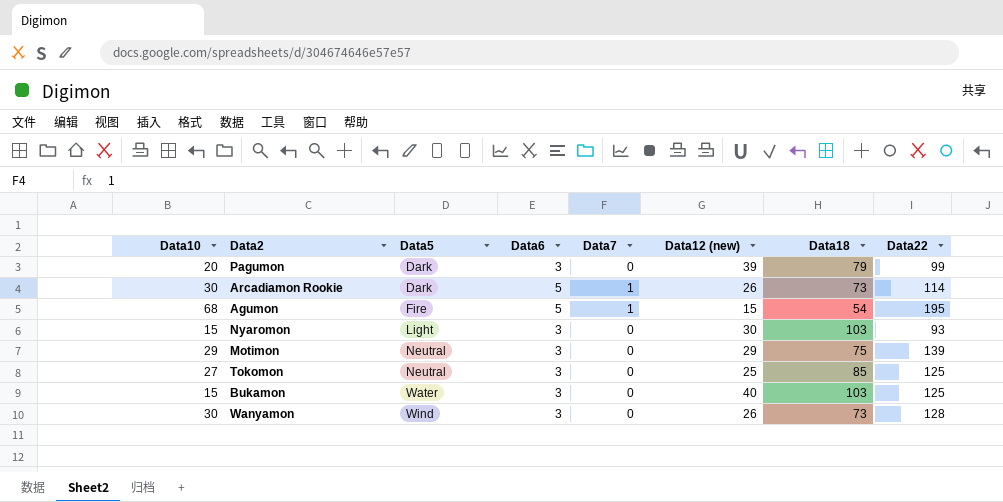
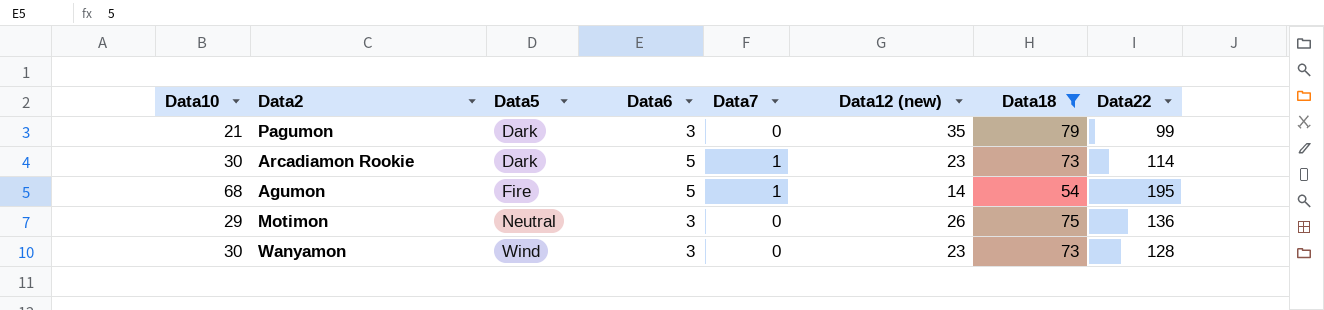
filter: none -> Data18 <= 79
Pagumon | Data10: 20 -> 21
Pagumon | Data12 (new): 39 -> 35
Arcadiamon Rookie | Data12 (new): 26 -> 23
Agumon | Data12 (new): 15 -> 14
Motimon | Data12 (new): 29 -> 26
Motimon | Data22: 139 -> 136
Wanyamon | Data12 (new): 26 -> 23

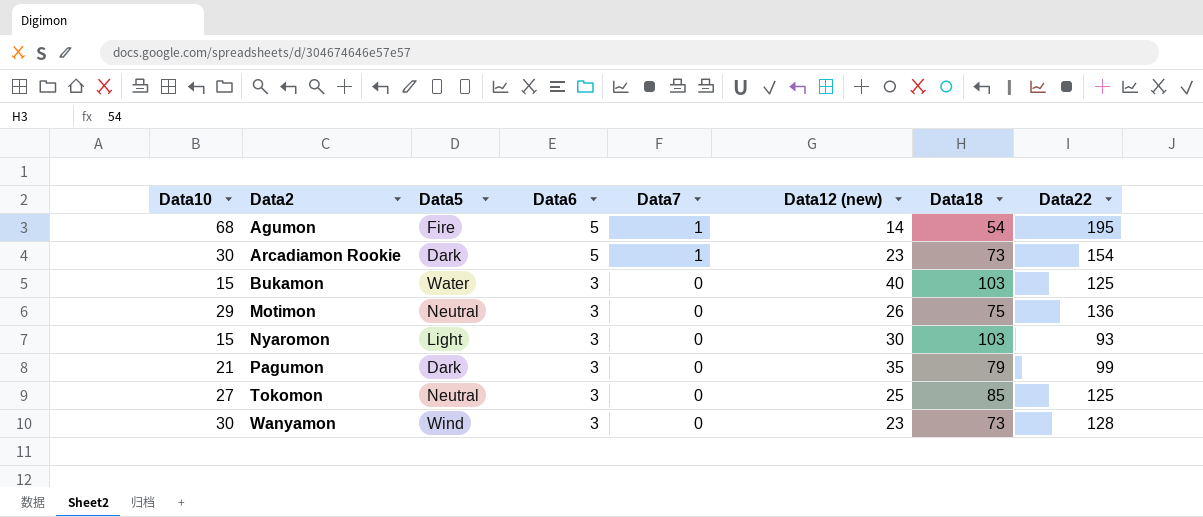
filter: Data18 <= 79 -> none
row order: Data5 ascending -> Data2 ascending
Arcadiamon Rookie | Data22: 114 -> 154

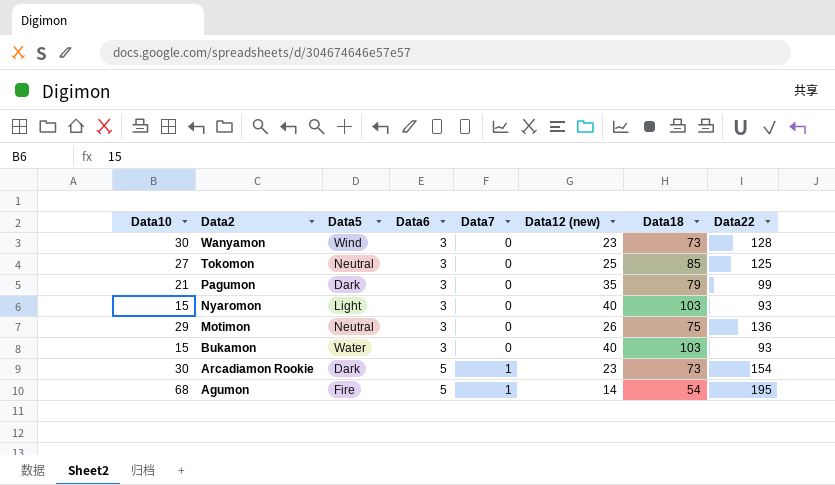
row order: Data2 ascending -> Data2 descending
Nyaromon | Data12 (new): 30 -> 40
Bukamon | Data22: 125 -> 93

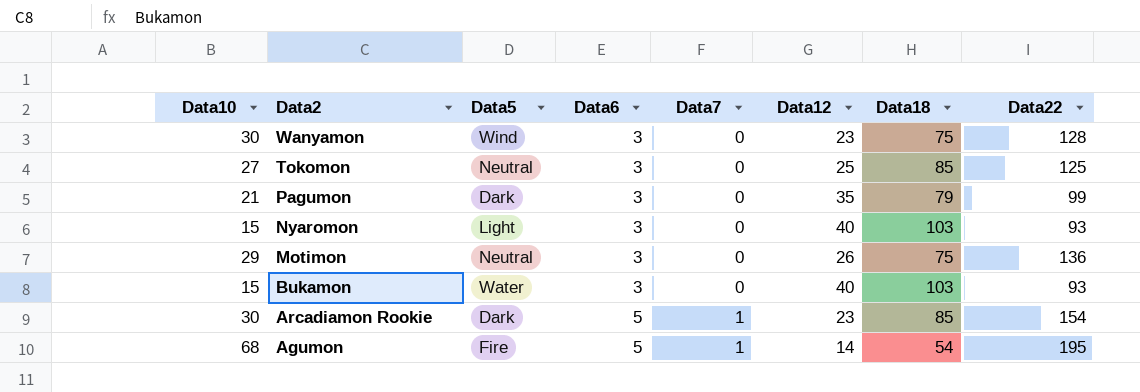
column name: Data12 (new) -> Data12
Wanyamon | Data18: 73 -> 75
Arcadiamon Rookie | Data18: 73 -> 85

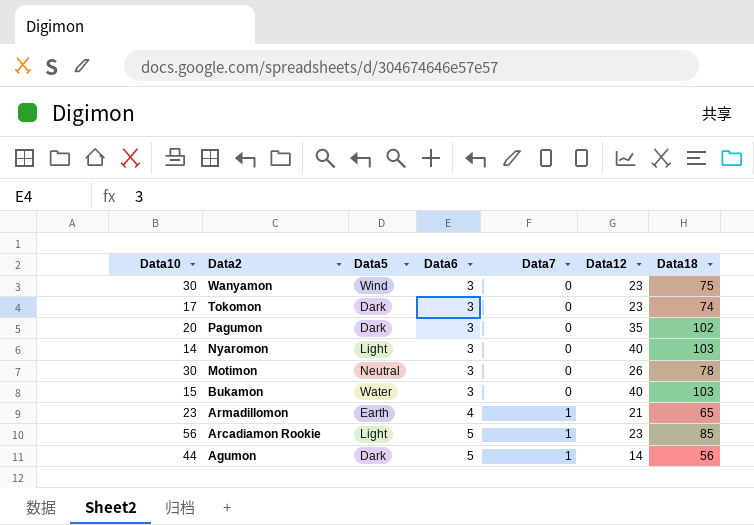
column Data22 | position: 8 -> none
Tokomon | Data10: 27 -> 17
Tokomon | Data5: Neutral -> Dark
Tokomon | Data12: 25 -> 23
Tokomon | Data18: 85 -> 74
Pagumon | Data10: 21 -> 20
Pagumon | Data18: 79 -> 102
Nyaromon | Data10: 15 -> 14
Motimon | Data10: 29 -> 30
Motimon | Data18: 75 -> 78
row Armadillomon: none -> 23 | Earth | 4 | 1 | 21 | 65
Arcadiamon Rookie | Data10: 30 -> 56
Arcadiamon Rookie | Data5: Dark -> Light
Agumon | Data10: 68 -> 44
Agumon | Data5: Fire -> Dark
Agumon | Data18: 54 -> 56

